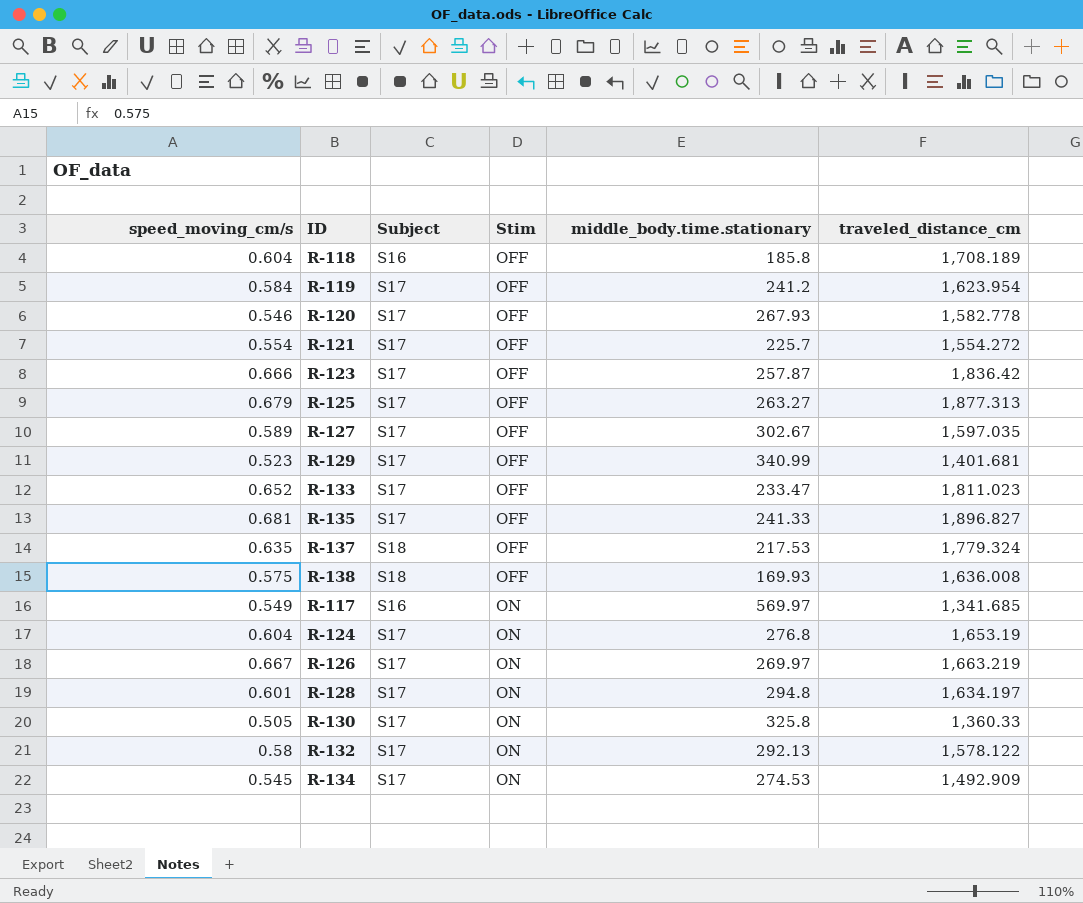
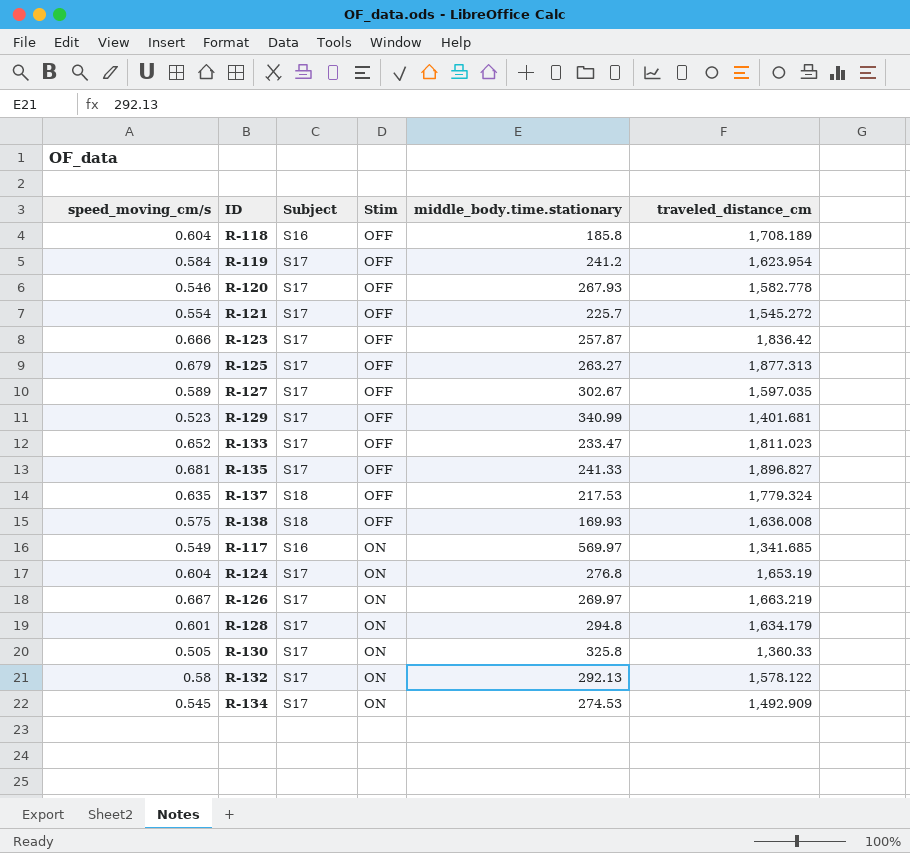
R-121 | traveled_distance_cm: 1,554.272 -> 1,545.272
R-128 | traveled_distance_cm: 1,634.197 -> 1,634.179

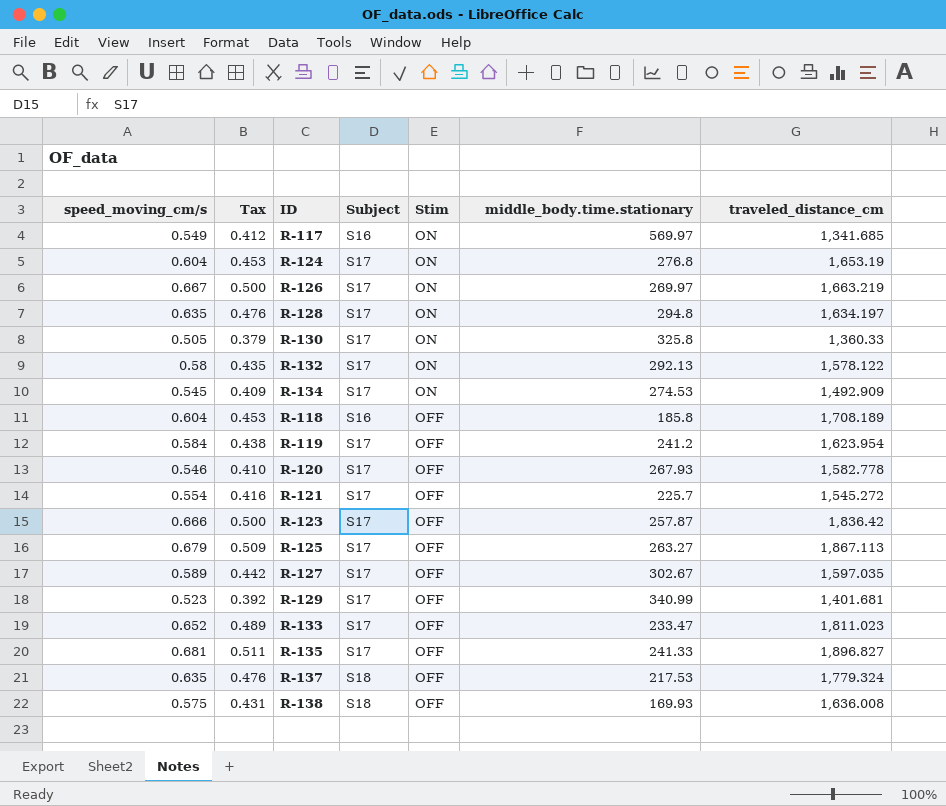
row order: Stim ascending -> Stim descending
column Tax | formula: none -> [speed_moving_cm/s] * 0.75
R-128 | speed_moving_cm/s: 0.601 -> 0.635
R-128 | traveled_distance_cm: 1,634.179 -> 1,634.197
R-125 | traveled_distance_cm: 1,877.313 -> 1,867.113

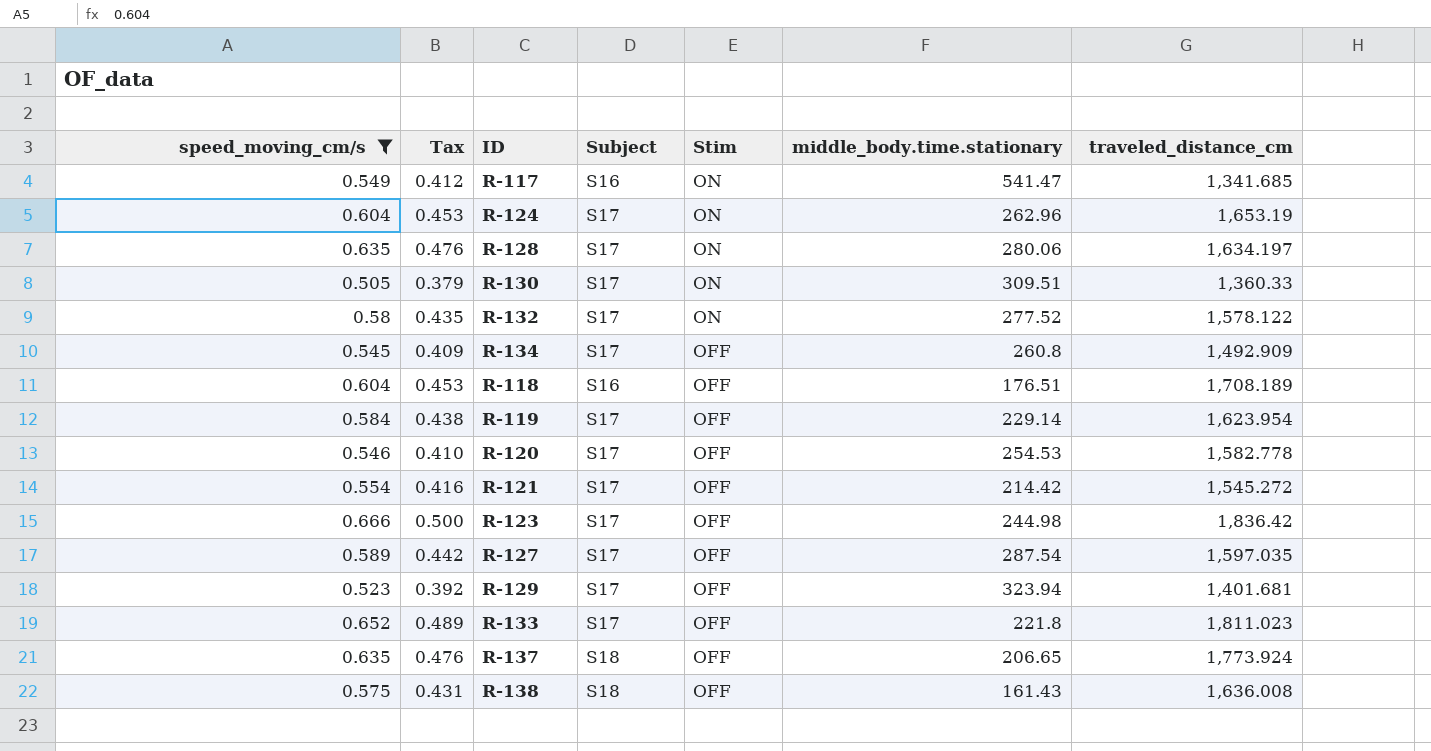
filter: none -> speed_moving_cm/s <= 0.666
R-117 | middle_body.time.stationary: 569.97 -> 541.47
R-124 | middle_body.time.stationary: 276.8 -> 262.96
R-128 | middle_body.time.stationary: 294.8 -> 280.06
R-130 | middle_body.time.stationary: 325.8 -> 309.51
R-132 | middle_body.time.stationary: 292.13 -> 277.52
R-134 | Stim: ON -> OFF
R-134 | middle_body.time.stationary: 274.53 -> 260.8
R-118 | middle_body.time.stationary: 185.8 -> 176.51
R-119 | middle_body.time.stationary: 241.2 -> 229.14
R-120 | middle_body.time.stationary: 267.93 -> 254.53
R-121 | middle_body.time.stationary: 225.7 -> 214.42
R-123 | middle_body.time.stationary: 257.87 -> 244.98
R-127 | middle_body.time.stationary: 302.67 -> 287.54
R-129 | middle_body.time.stationary: 340.99 -> 323.94
R-133 | middle_body.time.stationary: 233.47 -> 221.8
R-137 | middle_body.time.stationary: 217.53 -> 206.65
R-137 | traveled_distance_cm: 1,779.324 -> 1,773.924
R-138 | middle_body.time.stationary: 169.93 -> 161.43

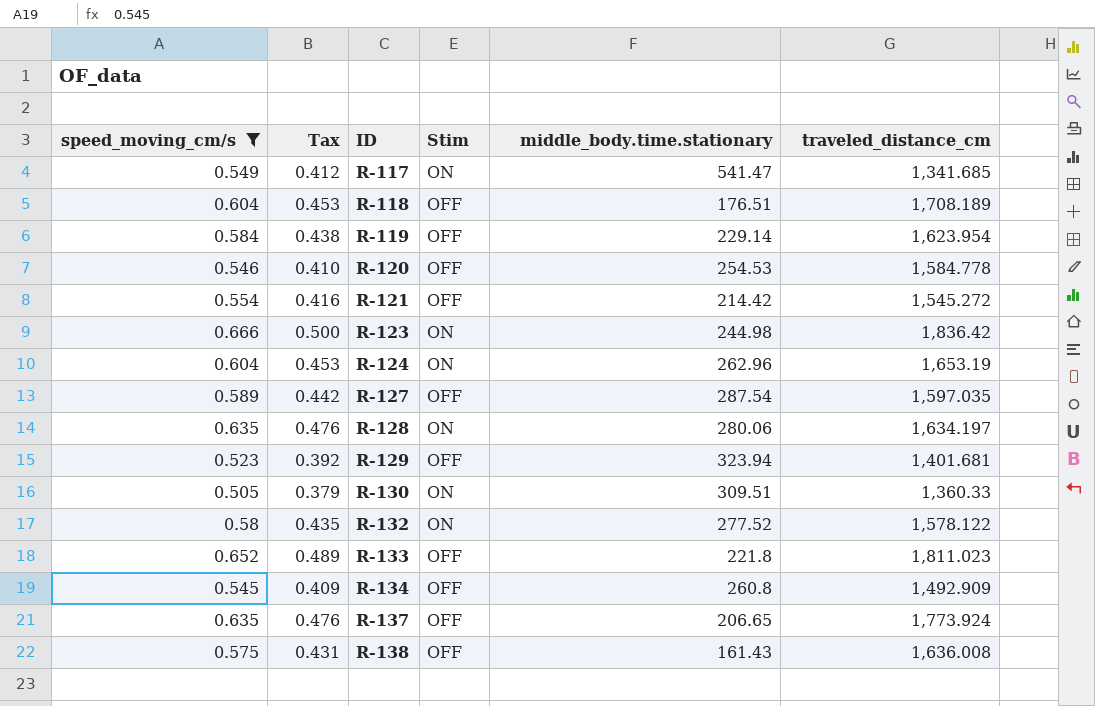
row order: Stim descending -> ID ascending
column Subject | position: 4 -> none
R-120 | traveled_distance_cm: 1,582.778 -> 1,584.778
R-123 | Stim: OFF -> ON

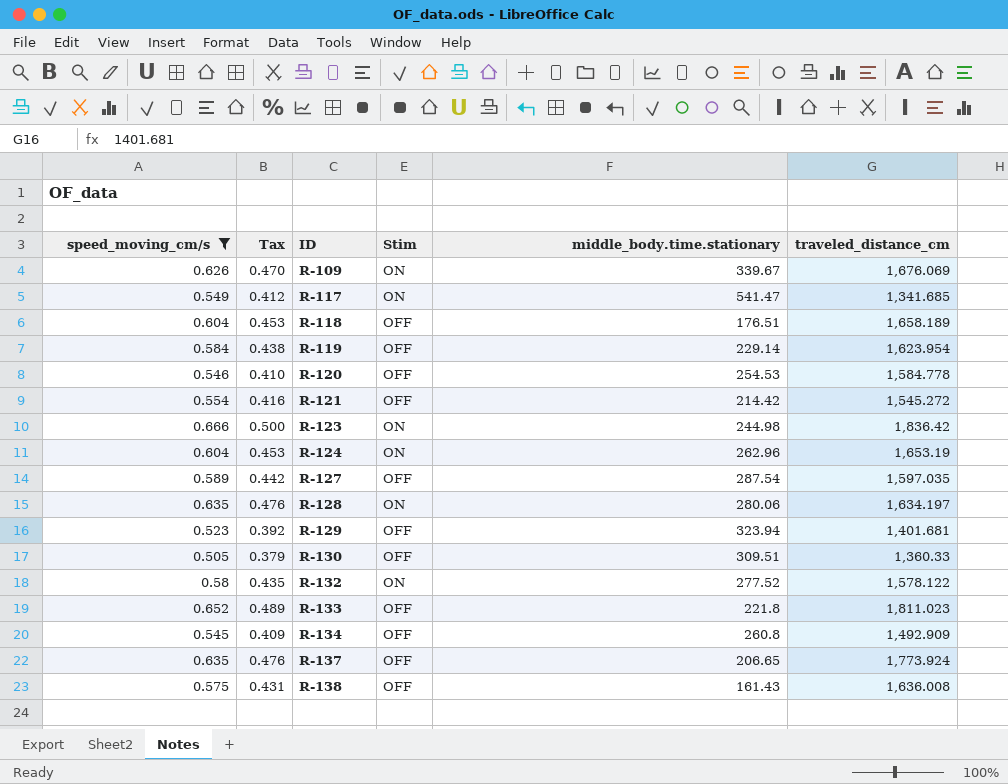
row R-109: none -> 0.626 | 0.470 | ON | 339.67 | 1,676.069
R-118 | traveled_distance_cm: 1,708.189 -> 1,658.189
R-130 | Stim: ON -> OFF

